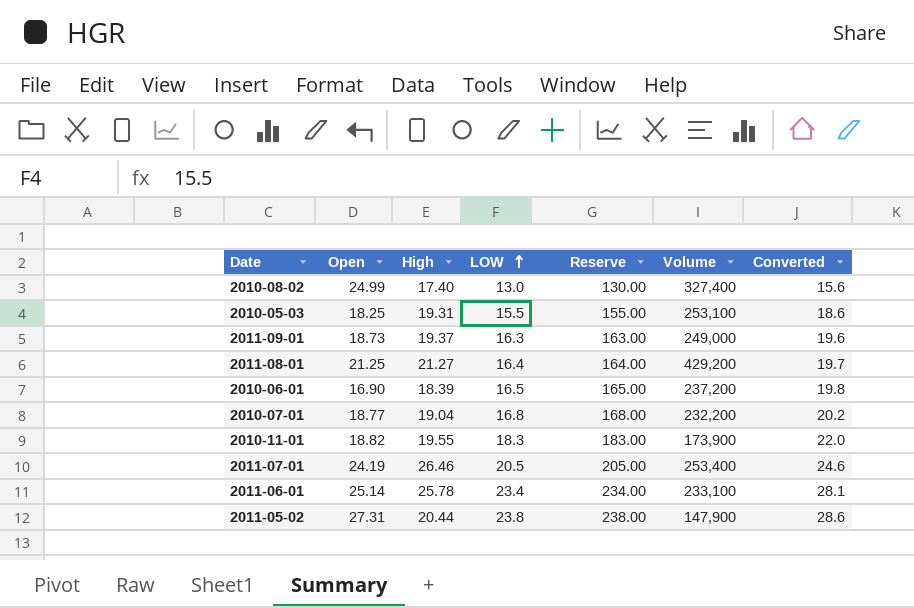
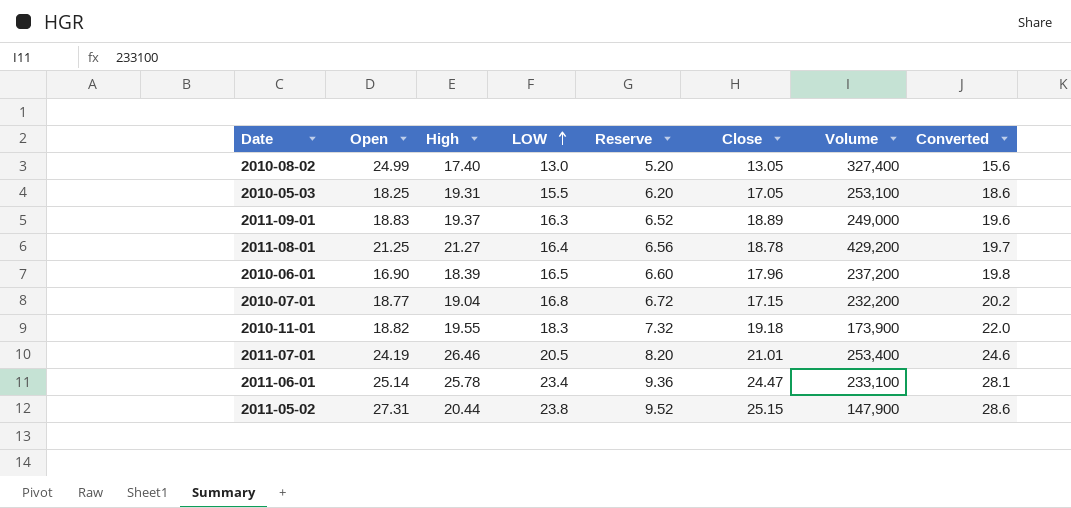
column Reserve | formula: [LOW] * 10 -> [LOW] * 0.4
column Close | position: none -> 6
2011-09-01 | Open: 18.73 -> 18.83

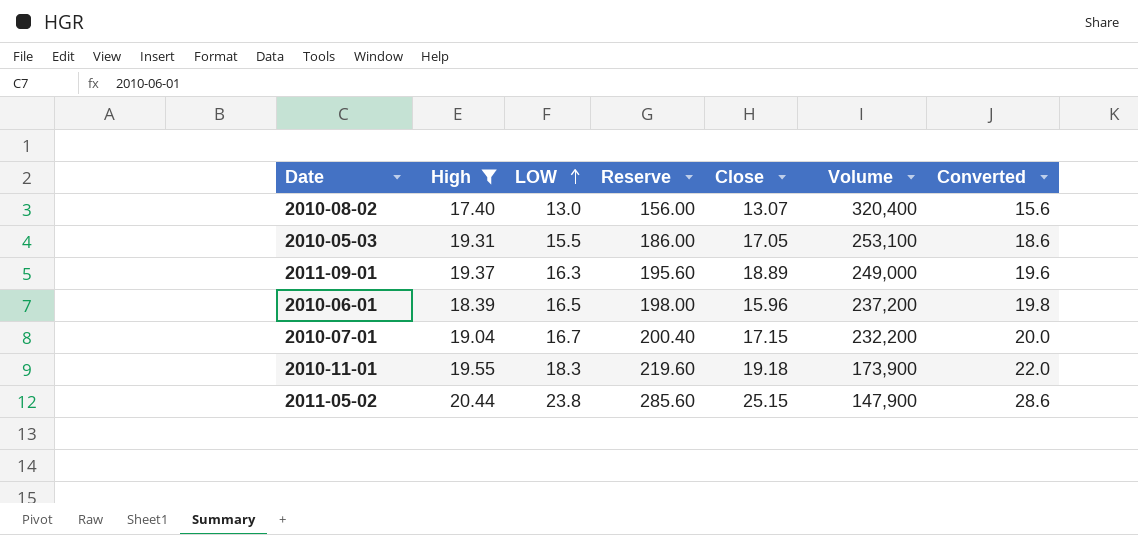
filter: none -> High <= 20.44
column Open | position: 2 -> none
column Reserve | formula: [LOW] * 0.4 -> [LOW] * 12
2010-08-02 | Close: 13.05 -> 13.07
2010-08-02 | Volume: 327,400 -> 320,400
2010-06-01 | Close: 17.96 -> 15.96
2010-07-01 | LOW: 16.8 -> 16.7
2010-07-01 | Converted: 20.2 -> 20.0

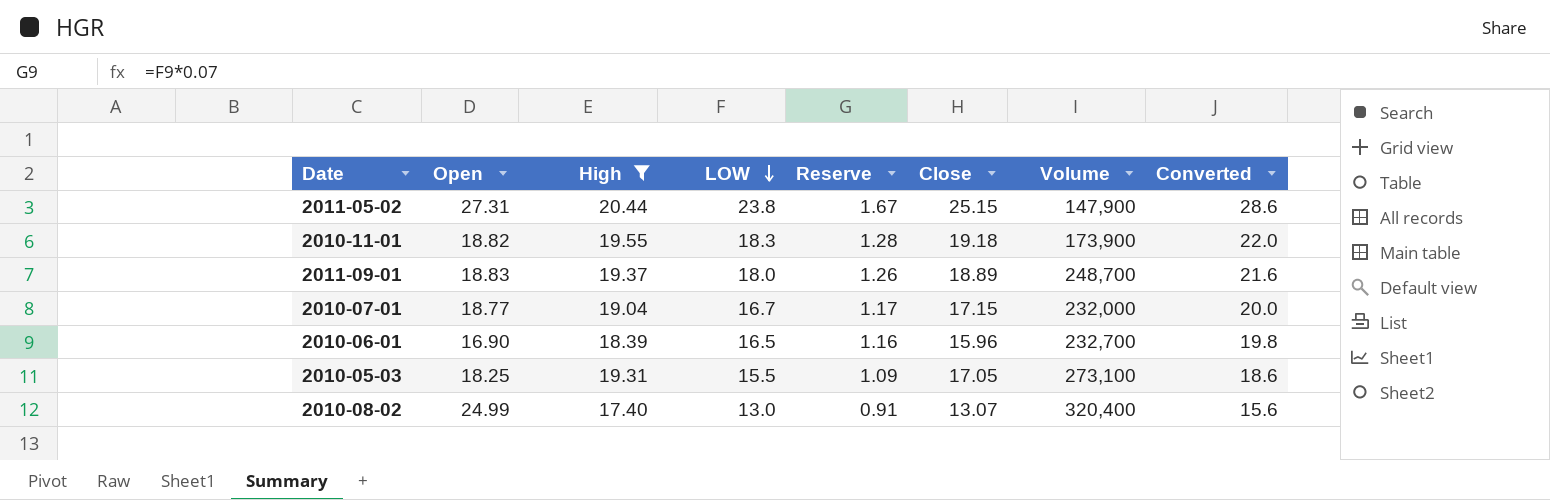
row order: LOW ascending -> LOW descending
column Open | position: none -> 2
column Reserve | formula: [LOW] * 12 -> [LOW] * 0.07
2011-09-01 | LOW: 16.3 -> 18.0
2011-09-01 | Volume: 249,000 -> 248,700
2011-09-01 | Converted: 19.6 -> 21.6
2010-07-01 | Volume: 232,200 -> 232,000
2010-06-01 | Volume: 237,200 -> 232,700
2010-05-03 | Volume: 253,100 -> 273,100

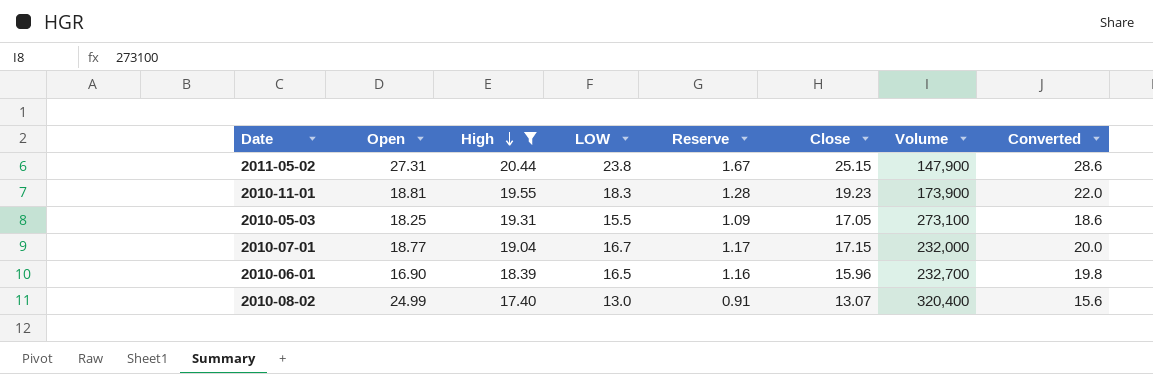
row order: LOW descending -> High descending
row 2011-09-01: 18.83 | 19.37 | 18.0 | 1.26 | 18.89 | 248,700 | 21.6 -> none
2010-11-01 | Open: 18.82 -> 18.81
2010-11-01 | Close: 19.18 -> 19.23

